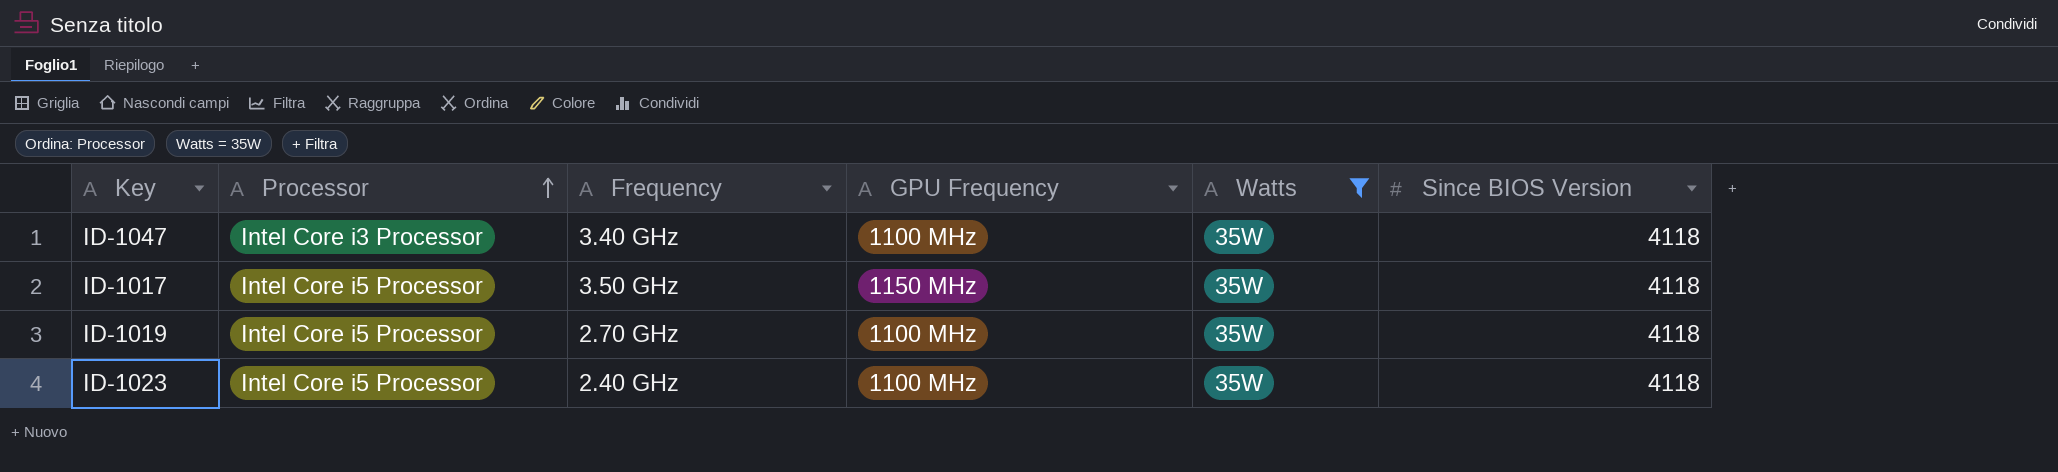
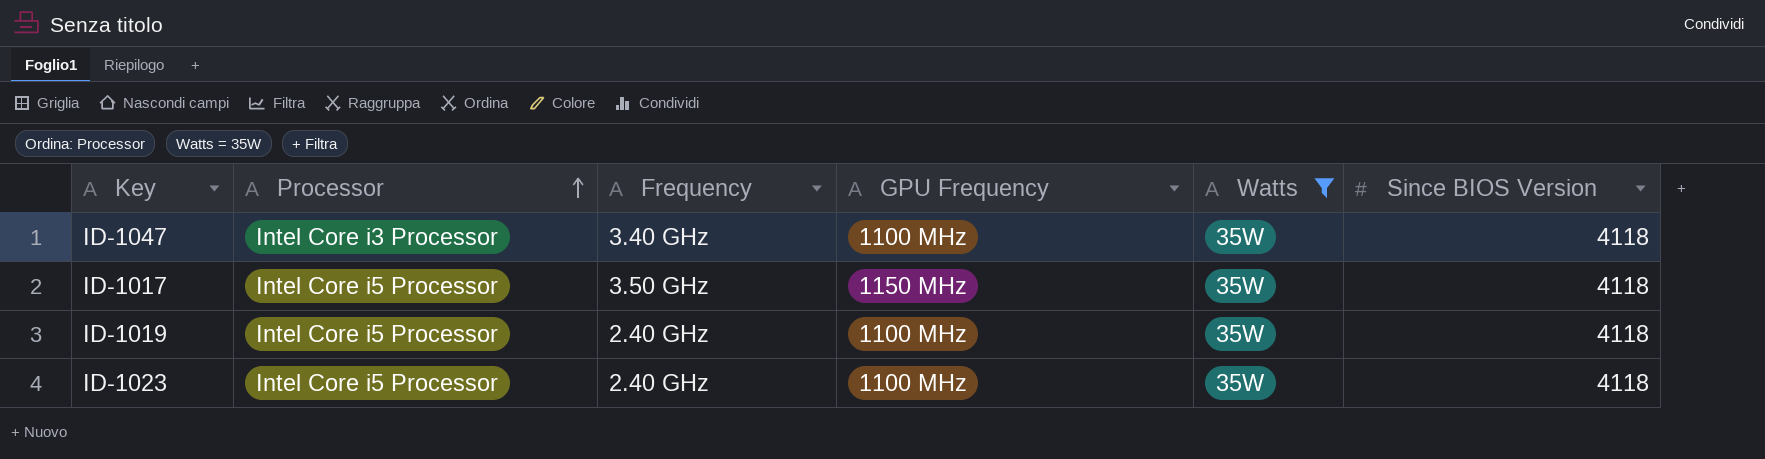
ID-1019 | Frequency: 2.70 GHz -> 2.40 GHz

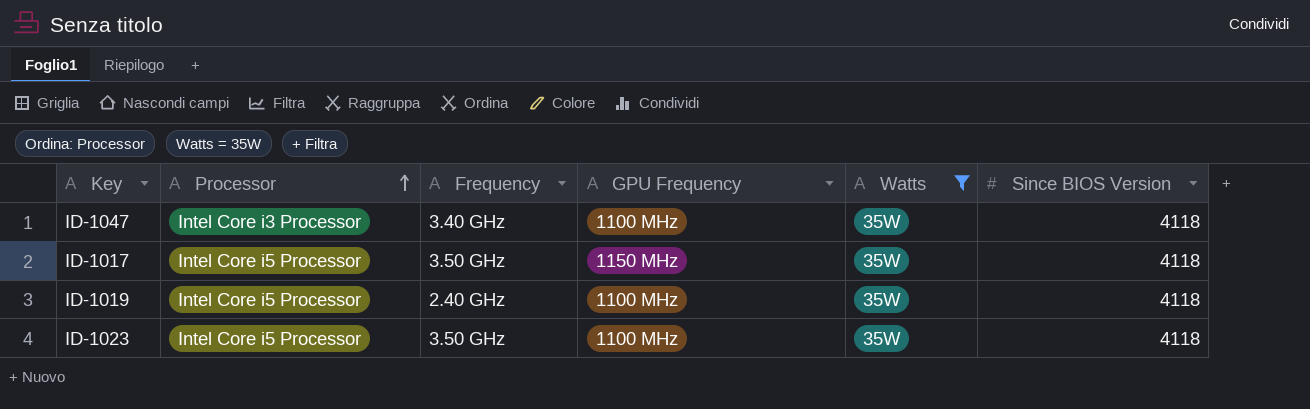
ID-1023 | Frequency: 2.40 GHz -> 3.50 GHz

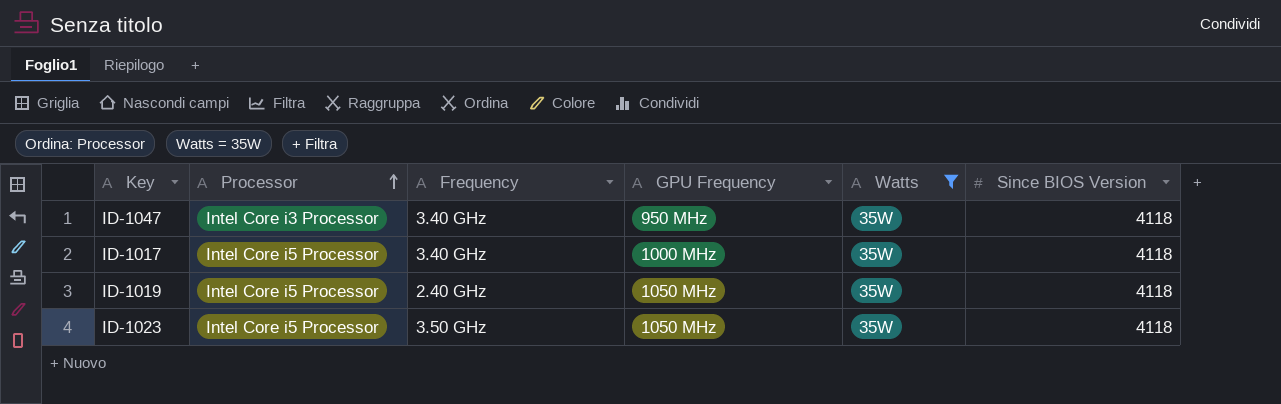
ID-1047 | GPU Frequency: 1100 MHz -> 950 MHz
ID-1017 | Frequency: 3.50 GHz -> 3.40 GHz
ID-1017 | GPU Frequency: 1150 MHz -> 1000 MHz
ID-1019 | GPU Frequency: 1100 MHz -> 1050 MHz
ID-1023 | GPU Frequency: 1100 MHz -> 1050 MHz

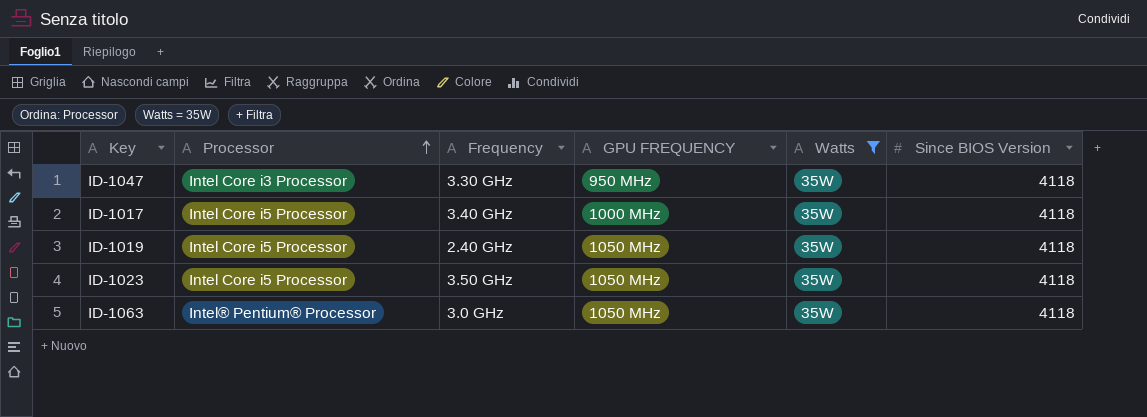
column name: GPU Frequency -> GPU FREQUENCY
ID-1047 | Frequency: 3.40 GHz -> 3.30 GHz
row ID-1063: none -> Intel® Pentium® Processor | 3.0 GHz | 1050 MHz | 35W | 4118

